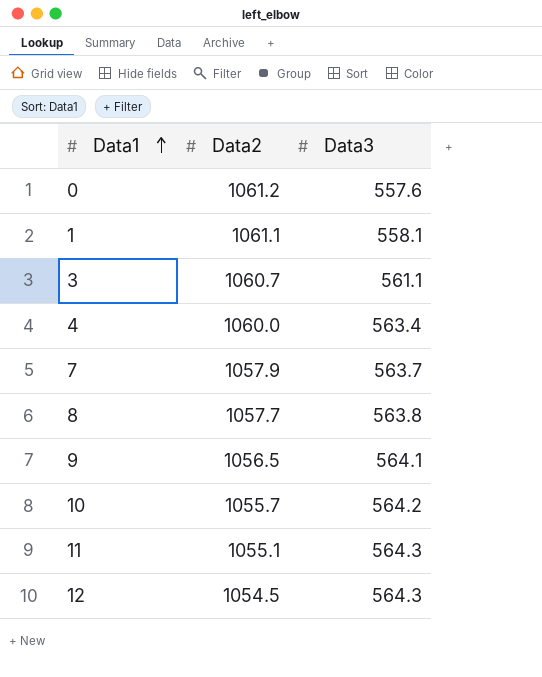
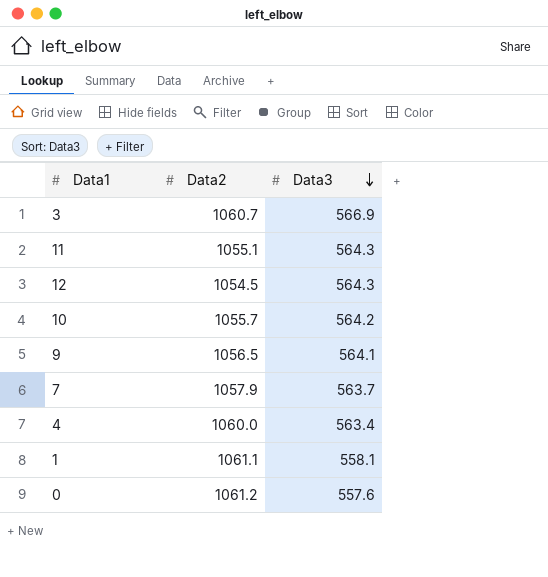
row order: Data1 ascending -> Data3 descending
row 8: 1057.7 | 563.8 -> none
3 | Data3: 561.1 -> 566.9

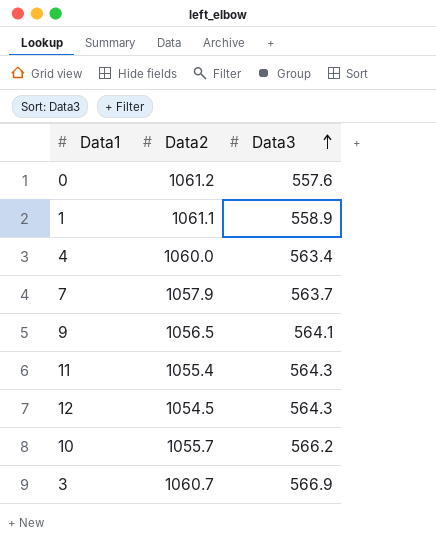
row order: Data3 descending -> Data3 ascending
1 | Data3: 558.1 -> 558.9
11 | Data2: 1055.1 -> 1055.4
10 | Data3: 564.2 -> 566.2

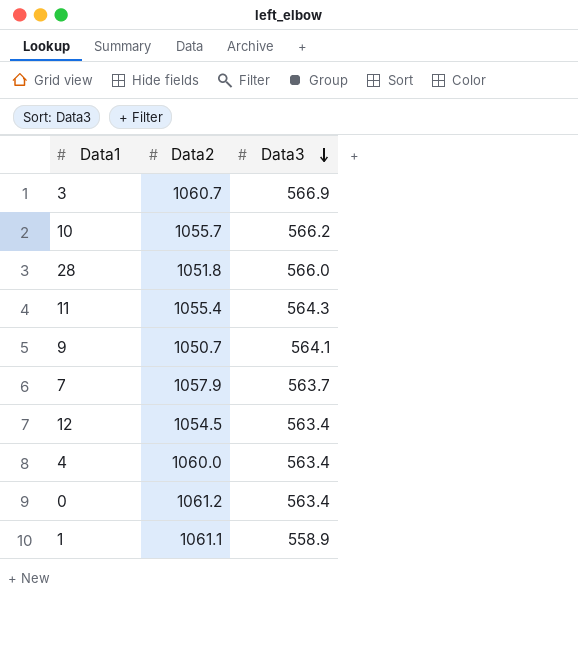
row order: Data3 ascending -> Data3 descending
row 28: none -> 1051.8 | 566.0
9 | Data2: 1056.5 -> 1050.7
12 | Data3: 564.3 -> 563.4
0 | Data3: 557.6 -> 563.4

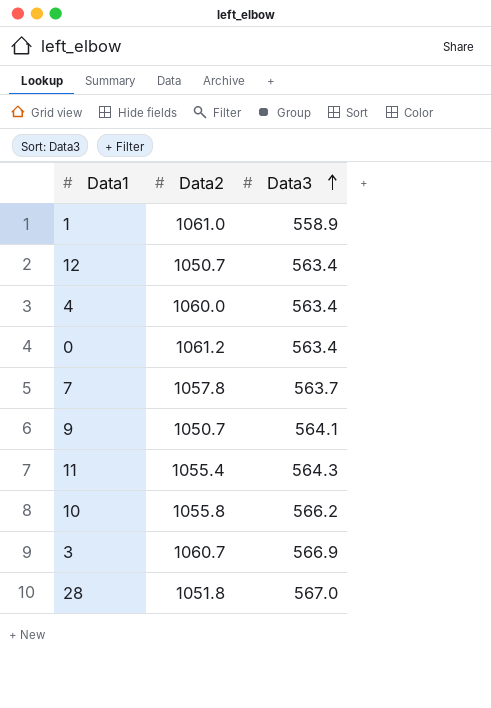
row order: Data3 descending -> Data3 ascending
1 | Data2: 1061.1 -> 1061.0
12 | Data2: 1054.5 -> 1050.7
7 | Data2: 1057.9 -> 1057.8
10 | Data2: 1055.7 -> 1055.8
28 | Data3: 566.0 -> 567.0

